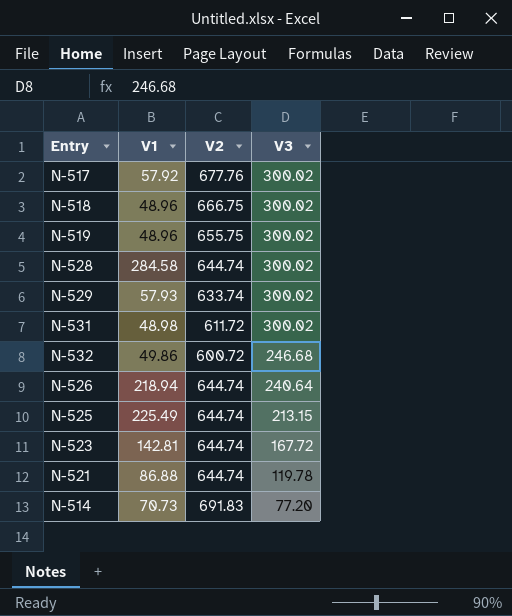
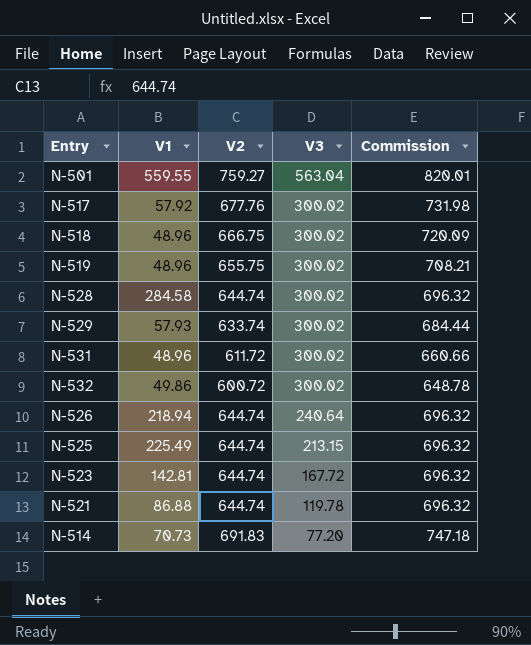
column Commission | formula: none -> [V2] * 1.08
row N-501: none -> 559.55 | 759.27 | 563.04 | 820.01
N-531 | V1: 48.98 -> 48.96
N-532 | V3: 246.68 -> 300.02

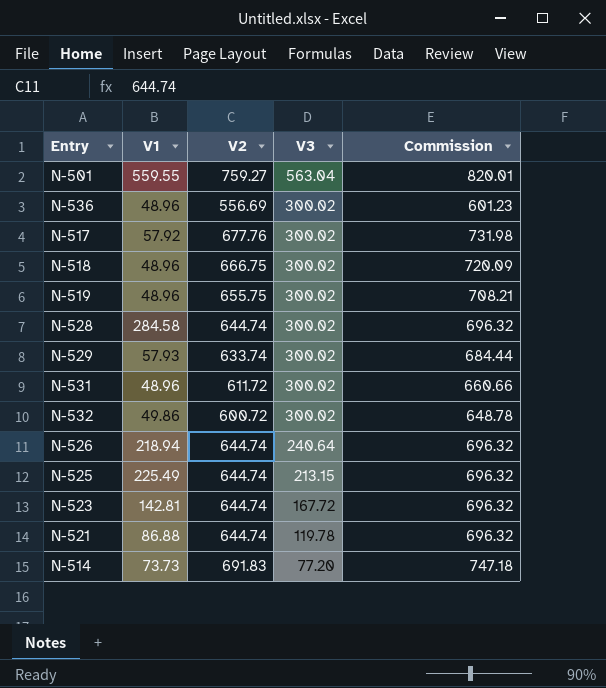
row N-536: none -> 48.96 | 556.69 | 300.02 | 601.23
N-514 | V1: 70.73 -> 73.73

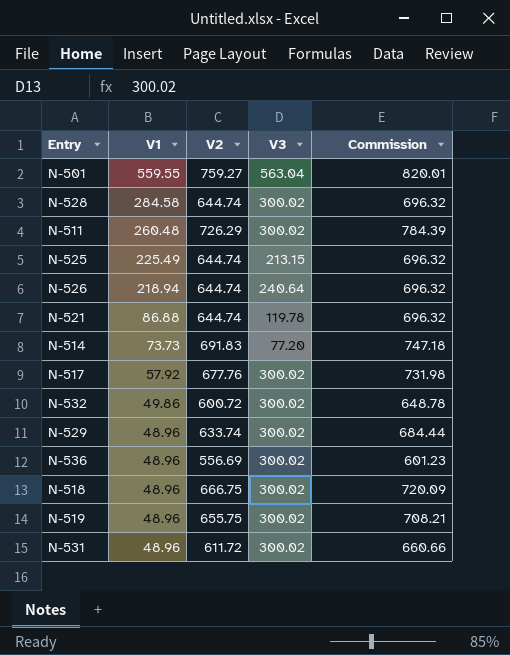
row order: V3 descending -> V1 descending
row N-523: 142.81 | 644.74 | 167.72 | 696.32 -> none
row N-511: none -> 260.48 | 726.29 | 300.02 | 784.39
N-529 | V1: 57.93 -> 48.96

